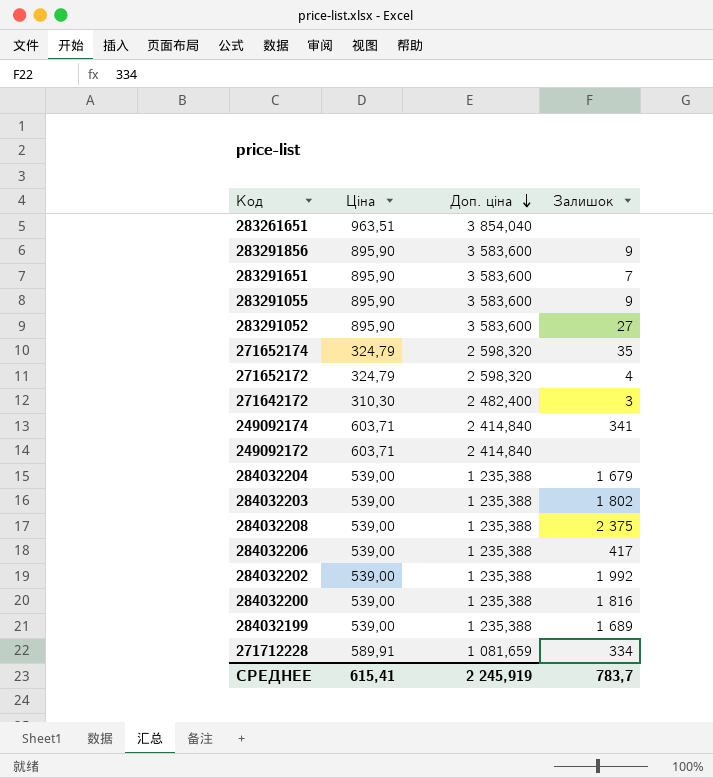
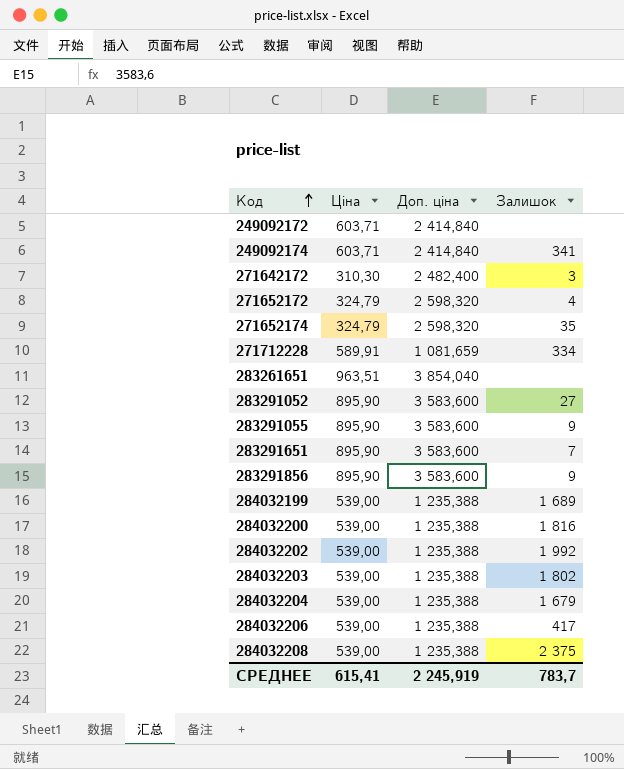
row order: Доп. ціна descending -> Код ascending

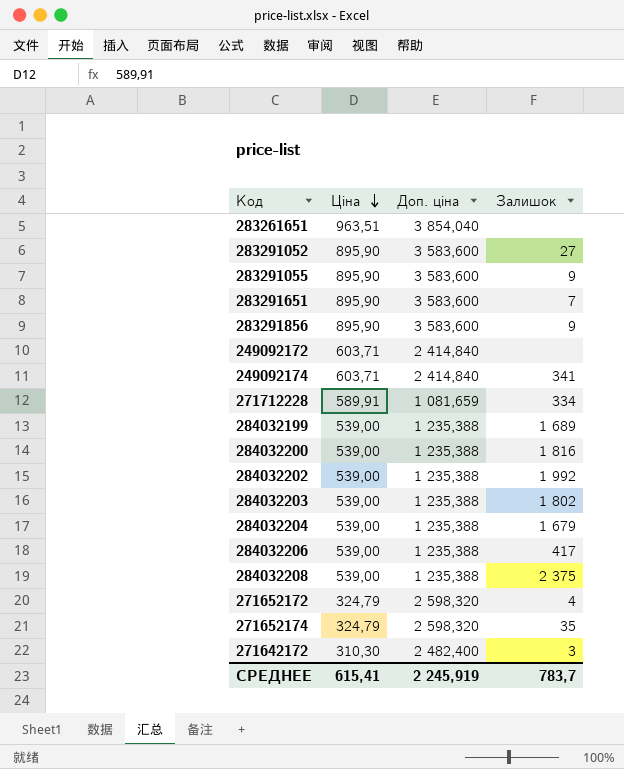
row order: Код ascending -> Ціна descending

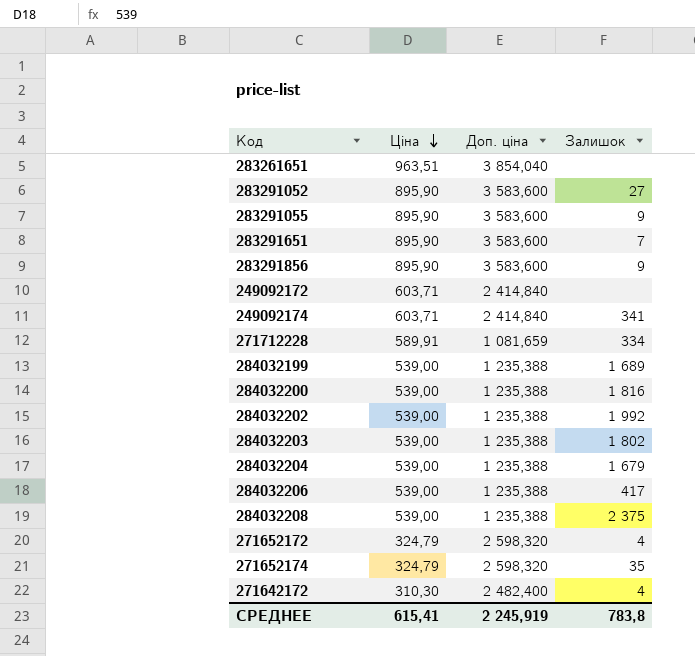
271642172 | Залишок: 3 -> 4
СРЕДНЕЕ | Залишок: 783,7 -> 783,8

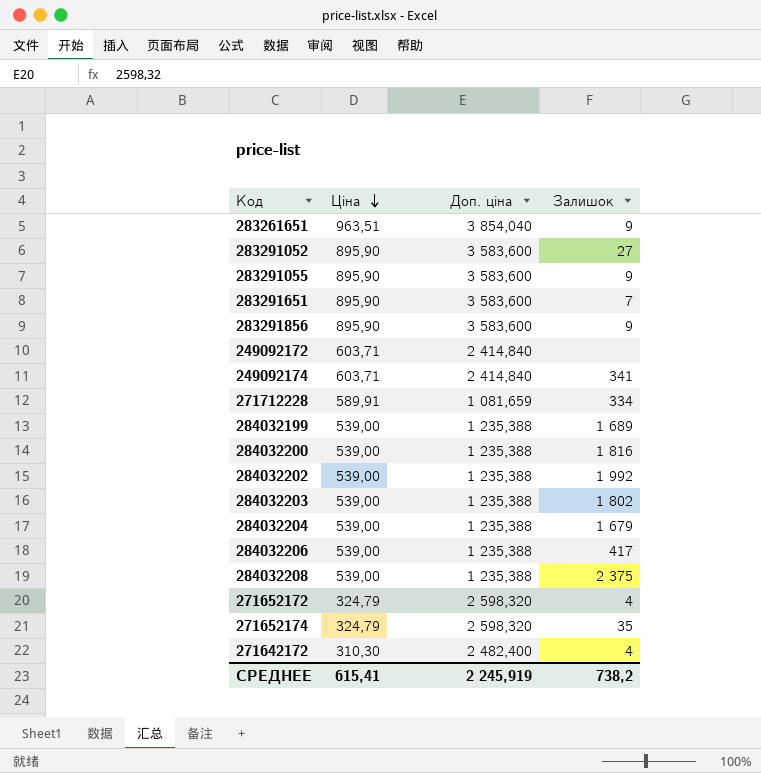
283261651 | Залишок: none -> 9
СРЕДНЕЕ | Залишок: 783,8 -> 738,2

